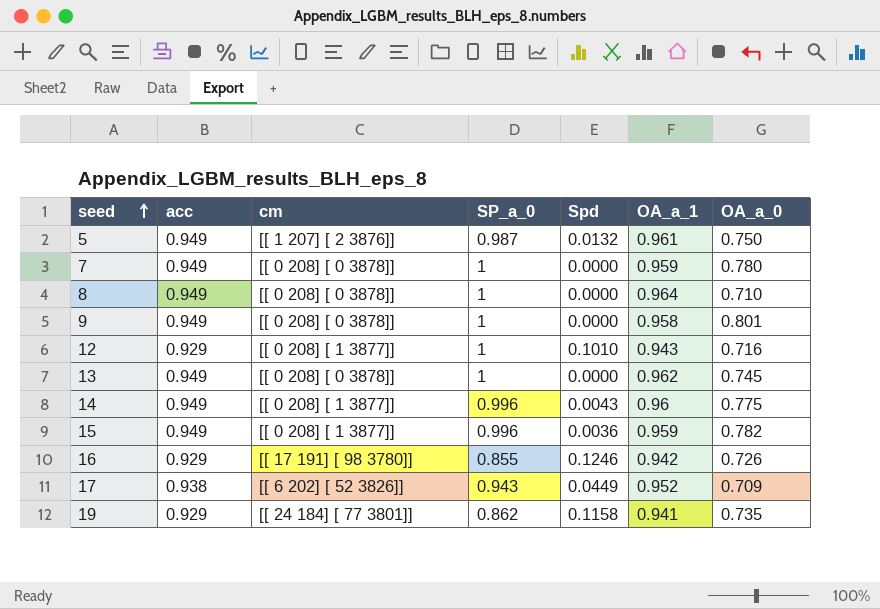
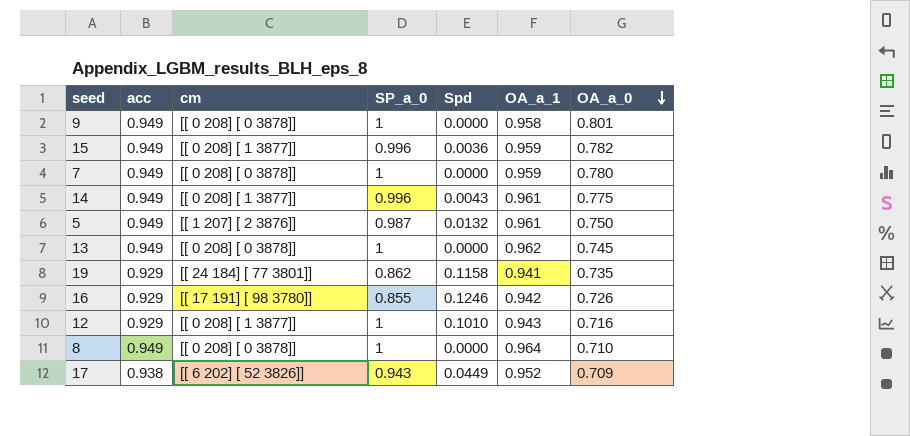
row order: seed ascending -> OA_a_0 descending
14 | OA_a_1: 0.96 -> 0.961

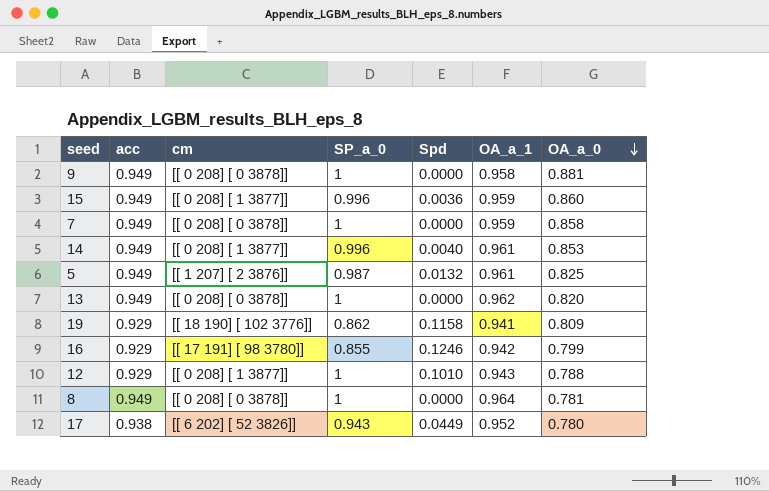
9 | OA_a_0: 0.801 -> 0.881
15 | OA_a_0: 0.782 -> 0.860
7 | OA_a_0: 0.780 -> 0.858
14 | Spd: 0.0043 -> 0.0040
14 | OA_a_0: 0.775 -> 0.853
5 | OA_a_0: 0.750 -> 0.825
13 | OA_a_0: 0.745 -> 0.820
19 | cm: [[ 24 184] [ 77 3801]] -> [[ 18 190] [ 102 3776]]
19 | OA_a_0: 0.735 -> 0.809
16 | OA_a_0: 0.726 -> 0.799
12 | OA_a_0: 0.716 -> 0.788
8 | OA_a_0: 0.710 -> 0.781
17 | OA_a_0: 0.709 -> 0.780

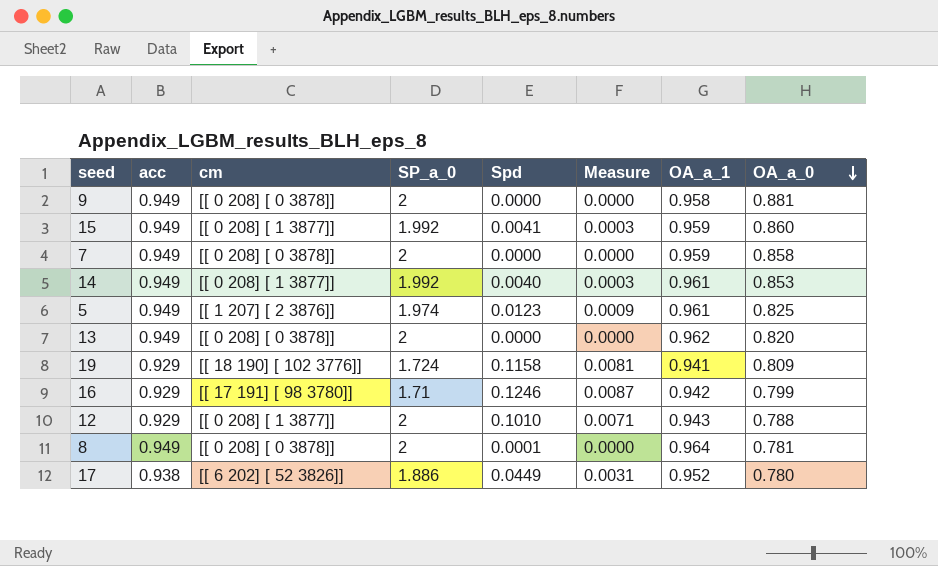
column Measure | formula: none -> [Spd] * 0.07
9 | SP_a_0: 1 -> 2
15 | SP_a_0: 0.996 -> 1.992
15 | Spd: 0.0036 -> 0.0041
7 | SP_a_0: 1 -> 2
14 | SP_a_0: 0.996 -> 1.992
5 | SP_a_0: 0.987 -> 1.974
5 | Spd: 0.0132 -> 0.0123
13 | SP_a_0: 1 -> 2
19 | SP_a_0: 0.862 -> 1.724
16 | SP_a_0: 0.855 -> 1.71
12 | SP_a_0: 1 -> 2
8 | SP_a_0: 1 -> 2
8 | Spd: 0.0000 -> 0.0001
17 | SP_a_0: 0.943 -> 1.886

